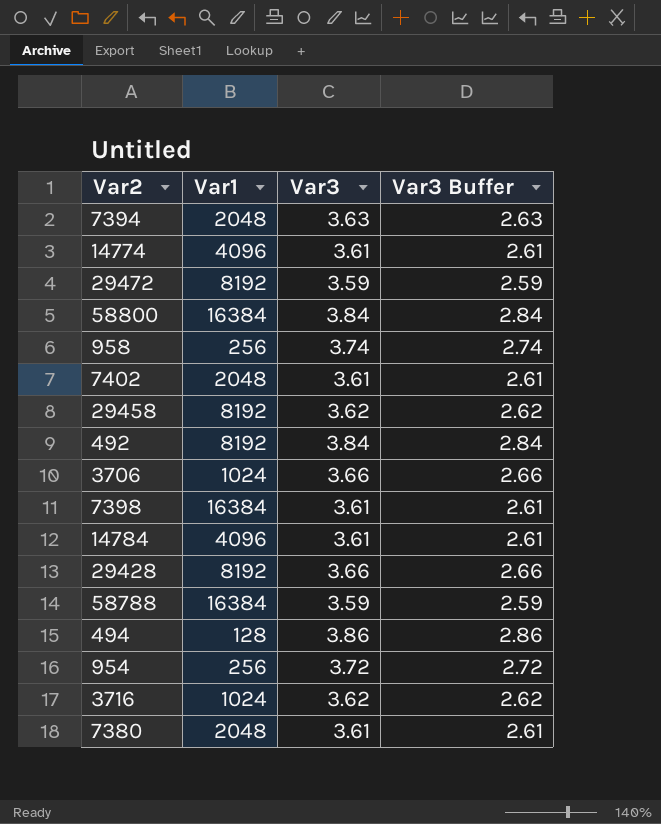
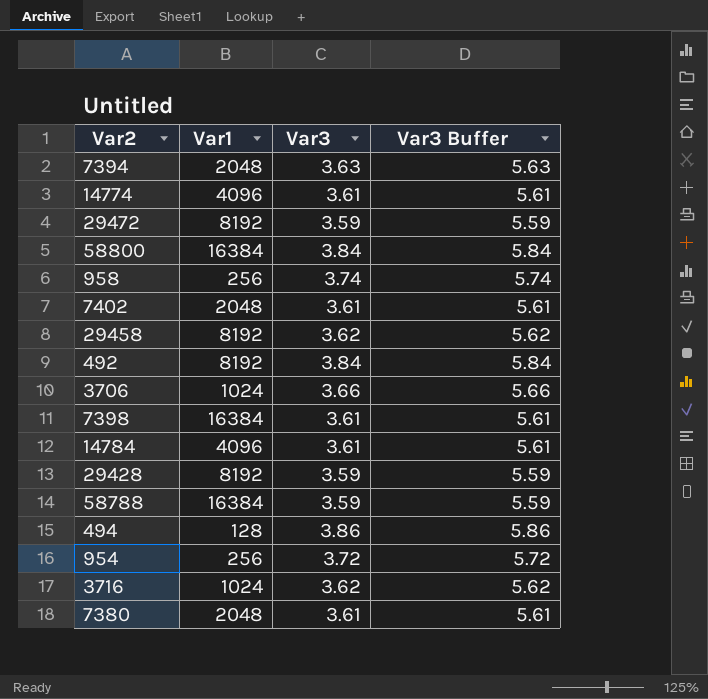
column Var3 Buffer | formula: [Var3] - 1 -> [Var3] + 2
29428 | Var3: 3.66 -> 3.59

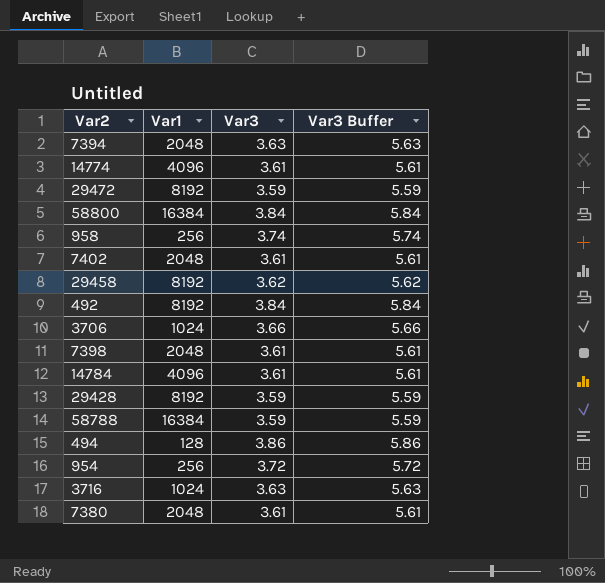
7398 | Var1: 16384 -> 2048
3716 | Var3: 3.62 -> 3.63
3716 | Var3 Buffer: 5.62 -> 5.63

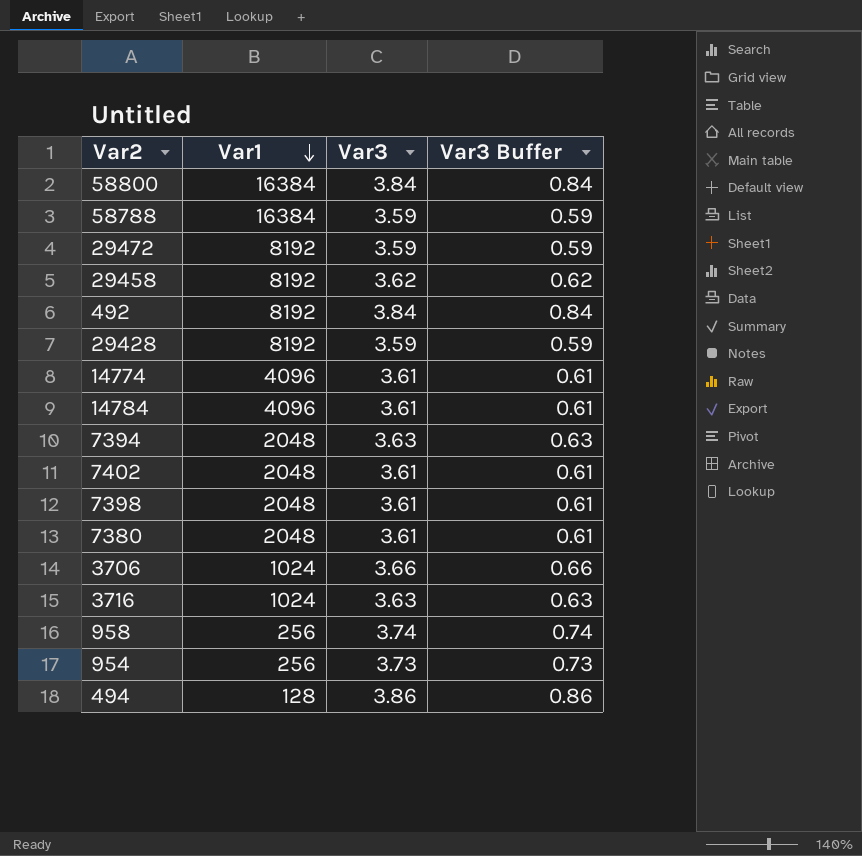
row order: none -> Var1 descending
column Var3 Buffer | formula: [Var3] + 2 -> [Var3] - 3
954 | Var3: 3.72 -> 3.73

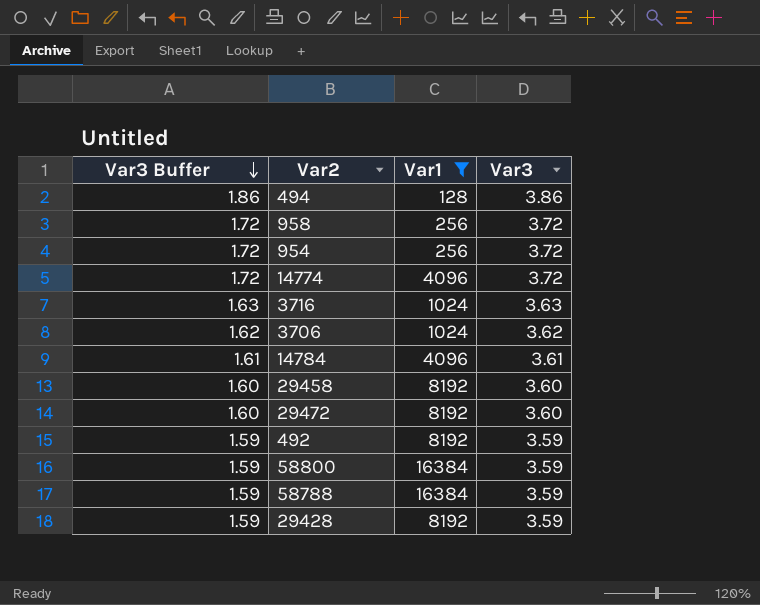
filter: none -> Var1 != 2048
row order: Var1 descending -> Var3 Buffer descending
column Var3 Buffer | formula: [Var3] - 3 -> [Var3] - 2
column Var3 Buffer | position: 4 -> 1
958 | Var3: 3.74 -> 3.72
954 | Var3: 3.73 -> 3.72
14774 | Var3: 3.61 -> 3.72
3706 | Var3: 3.66 -> 3.62
29458 | Var3: 3.62 -> 3.60
29472 | Var3: 3.59 -> 3.60
492 | Var3: 3.84 -> 3.59
58800 | Var3: 3.84 -> 3.59

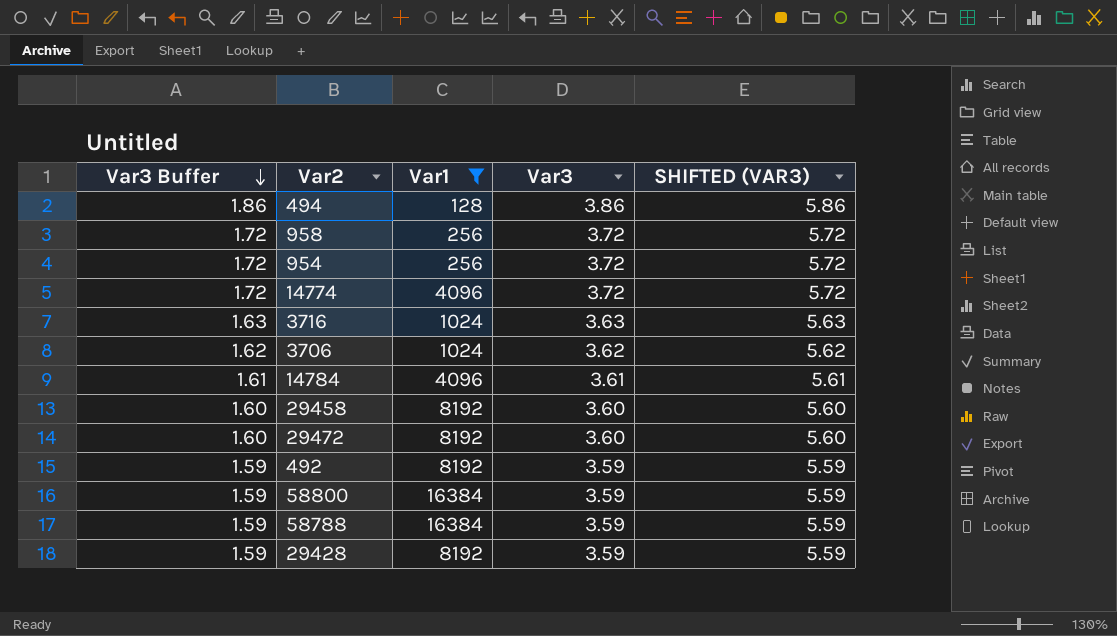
column SHIFTED (VAR3) | formula: none -> [Var3] + 2

